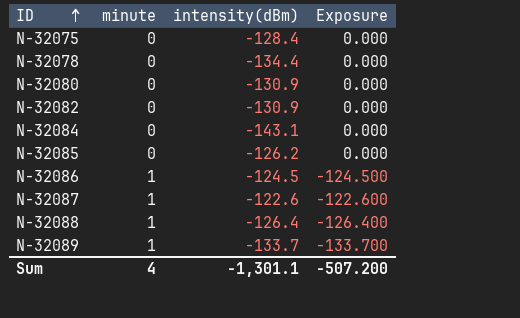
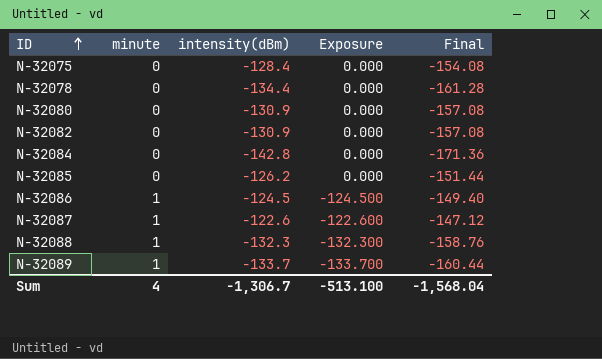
column Final | formula: none -> [intensity(dBm)] * 1.2
N-32084 | intensity(dBm): -143.1 -> -142.8
N-32088 | intensity(dBm): -126.4 -> -132.3
N-32088 | Exposure: -126.400 -> -132.300
Sum | intensity(dBm): -1,301.1 -> -1,306.7
Sum | Exposure: -507.200 -> -513.100

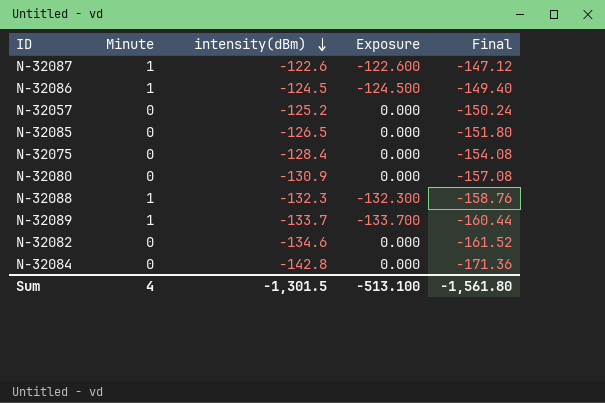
row order: ID ascending -> intensity(dBm) descending
column name: minute -> Minute
row N-32078: 0 | -134.4 | 0.000 | -161.28 -> none
row N-32057: none -> 0 | -125.2 | 0.000 | -150.24
N-32085 | intensity(dBm): -126.2 -> -126.5
N-32085 | Final: -151.44 -> -151.80
N-32082 | intensity(dBm): -130.9 -> -134.6
N-32082 | Final: -157.08 -> -161.52
Sum | intensity(dBm): -1,306.7 -> -1,301.5
Sum | Final: -1,568.04 -> -1,561.80

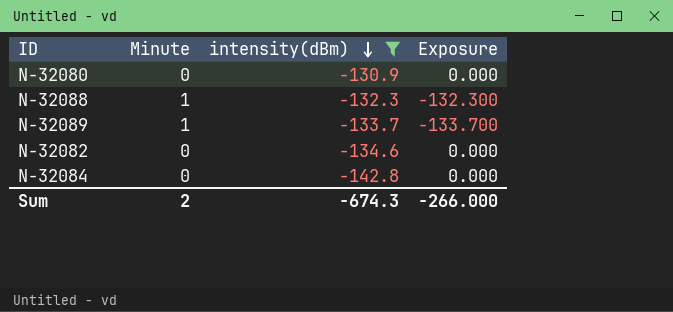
filter: none -> intensity(dBm) <= -130.9
column Final | formula: [intensity(dBm)] * 1.2 -> none
Sum | Minute: 4 -> 2
Sum | intensity(dBm): -1,301.5 -> -674.3
Sum | Exposure: -513.100 -> -266.000

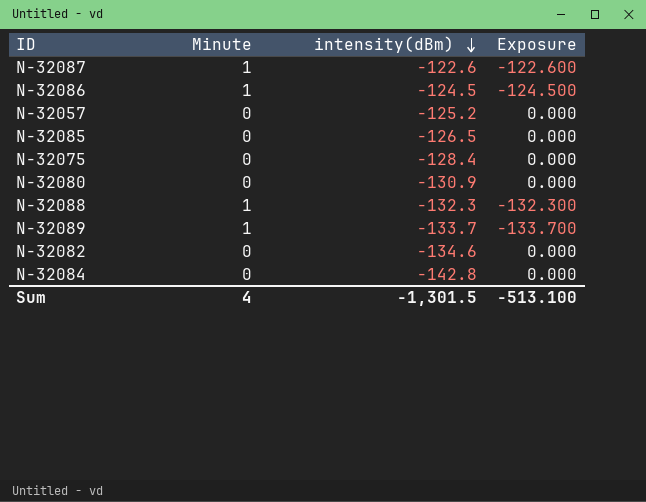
filter: intensity(dBm) <= -130.9 -> none
Sum | Minute: 2 -> 4
Sum | intensity(dBm): -674.3 -> -1,301.5
Sum | Exposure: -266.000 -> -513.100

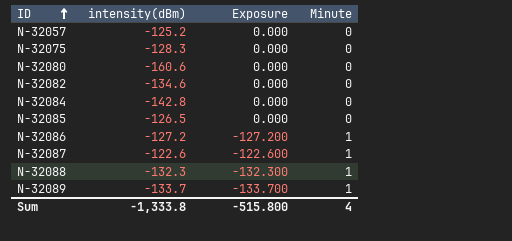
row order: intensity(dBm) descending -> ID ascending
column Minute | position: 2 -> 4
N-32075 | intensity(dBm): -128.4 -> -128.3
N-32080 | intensity(dBm): -130.9 -> -160.6
N-32086 | intensity(dBm): -124.5 -> -127.2
N-32086 | Exposure: -124.500 -> -127.200
Sum | intensity(dBm): -1,301.5 -> -1,333.8
Sum | Exposure: -513.100 -> -515.800

